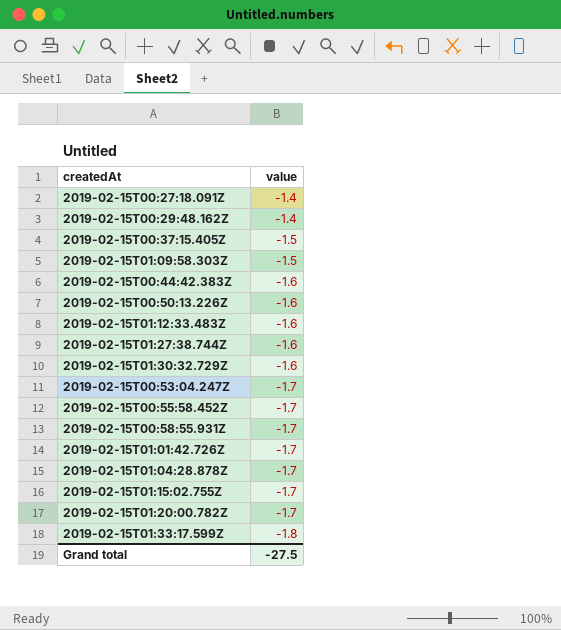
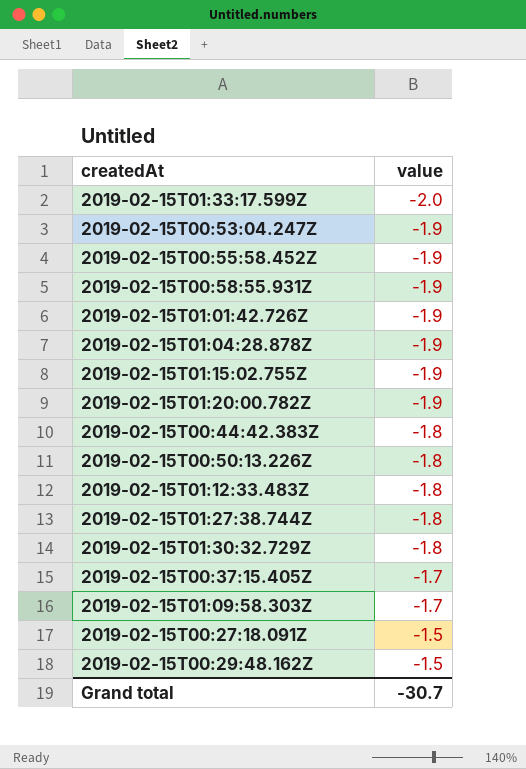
row order: value descending -> value ascending
2019-02-15T01:33:17.599Z | value: -1.8 -> -2.0
2019-02-15T00:53:04.247Z | value: -1.7 -> -1.9
2019-02-15T00:55:58.452Z | value: -1.7 -> -1.9
2019-02-15T00:58:55.931Z | value: -1.7 -> -1.9
2019-02-15T01:01:42.726Z | value: -1.7 -> -1.9
2019-02-15T01:04:28.878Z | value: -1.7 -> -1.9
2019-02-15T01:15:02.755Z | value: -1.7 -> -1.9
2019-02-15T01:20:00.782Z | value: -1.7 -> -1.9
2019-02-15T00:44:42.383Z | value: -1.6 -> -1.8
2019-02-15T00:50:13.226Z | value: -1.6 -> -1.8
2019-02-15T01:12:33.483Z | value: -1.6 -> -1.8
2019-02-15T01:27:38.744Z | value: -1.6 -> -1.8
2019-02-15T01:30:32.729Z | value: -1.6 -> -1.8
2019-02-15T00:37:15.405Z | value: -1.5 -> -1.7
2019-02-15T01:09:58.303Z | value: -1.5 -> -1.7
2019-02-15T00:27:18.091Z | value: -1.4 -> -1.5
2019-02-15T00:29:48.162Z | value: -1.4 -> -1.5
Grand total | value: -27.5 -> -30.7

